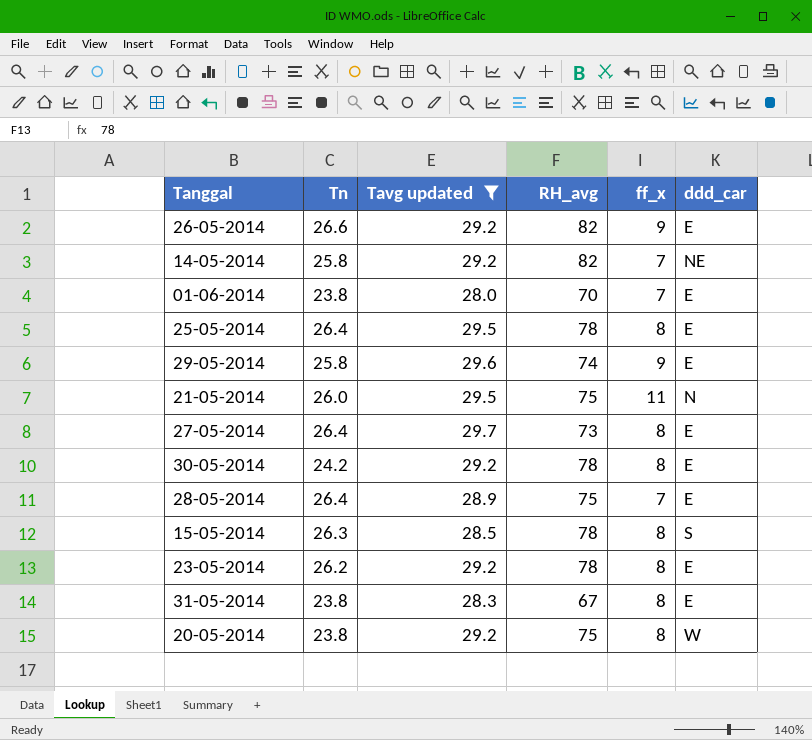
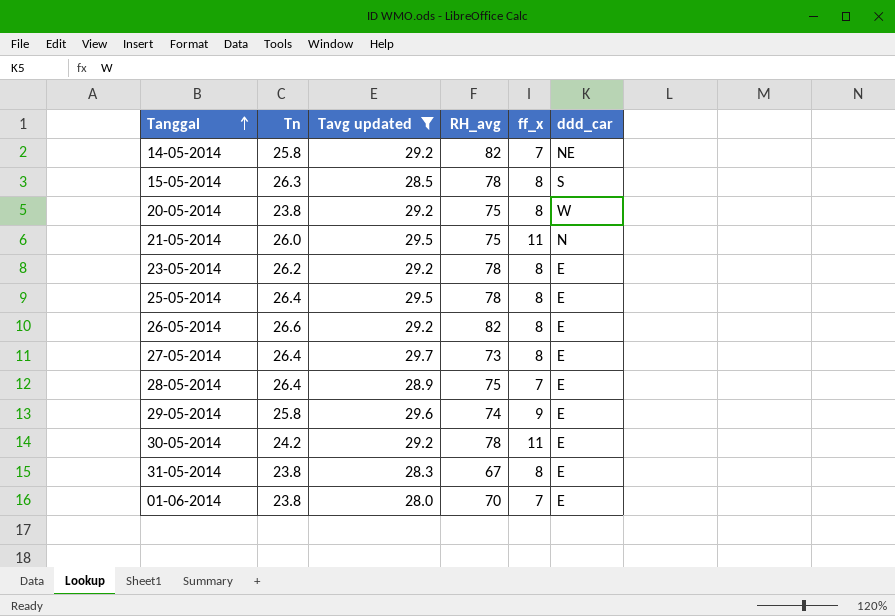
row order: none -> Tanggal ascending
26-05-2014 | ff_x: 9 -> 8
30-05-2014 | ff_x: 8 -> 11

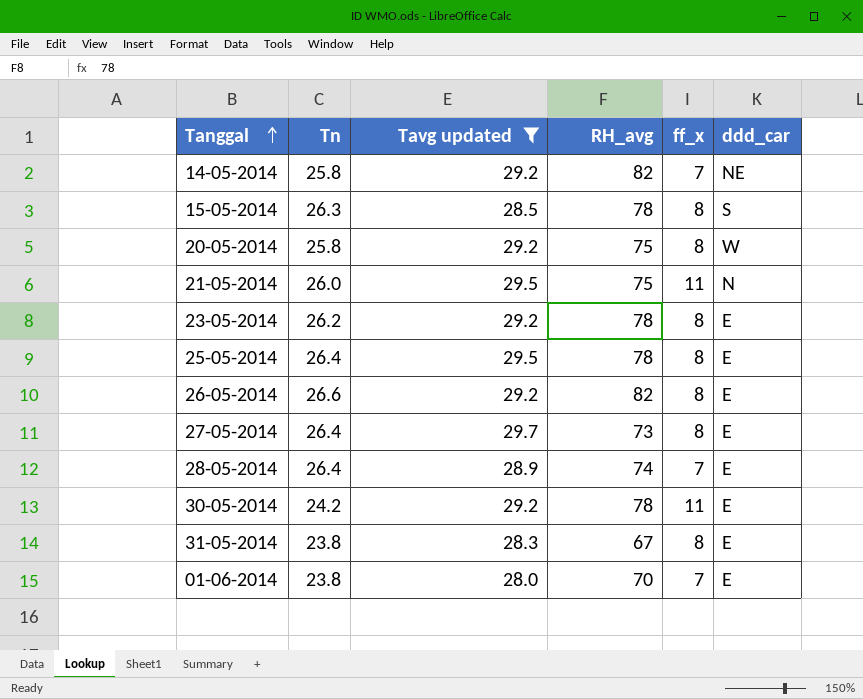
row 29-05-2014: 25.8 | 29.6 | 74 | 9 | E -> none
20-05-2014 | Tn: 23.8 -> 25.8
28-05-2014 | RH_avg: 75 -> 74

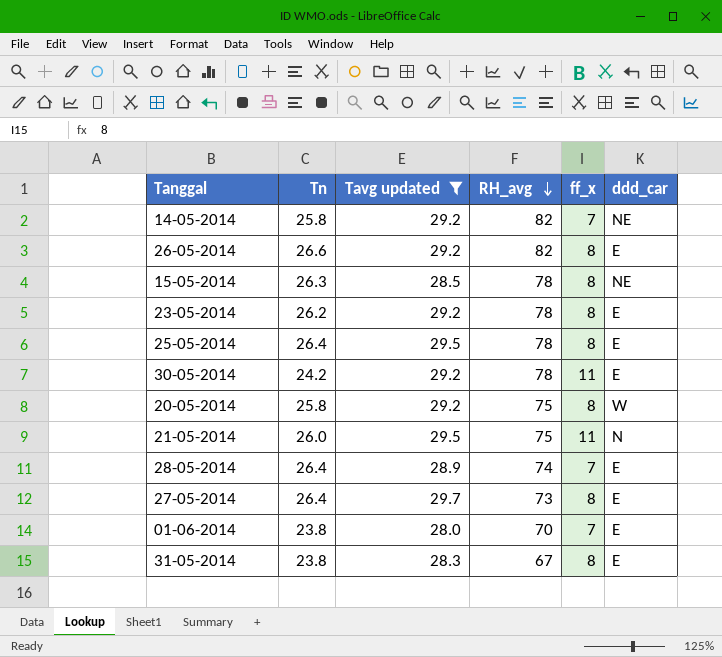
row order: Tanggal ascending -> RH_avg descending
15-05-2014 | ddd_car: S -> NE

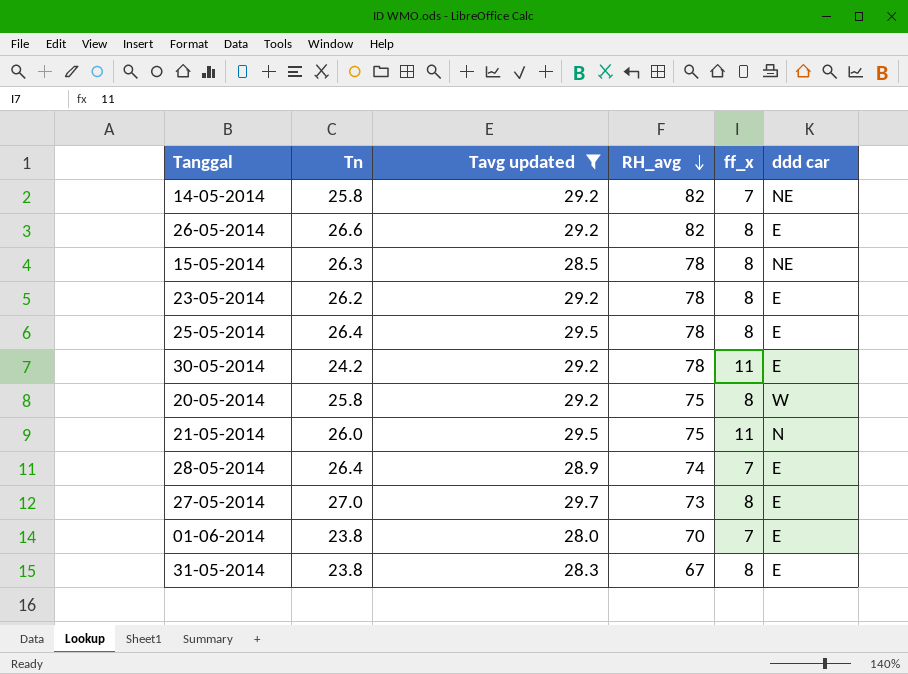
column name: ddd_car -> ddd car
27-05-2014 | Tn: 26.4 -> 27.0

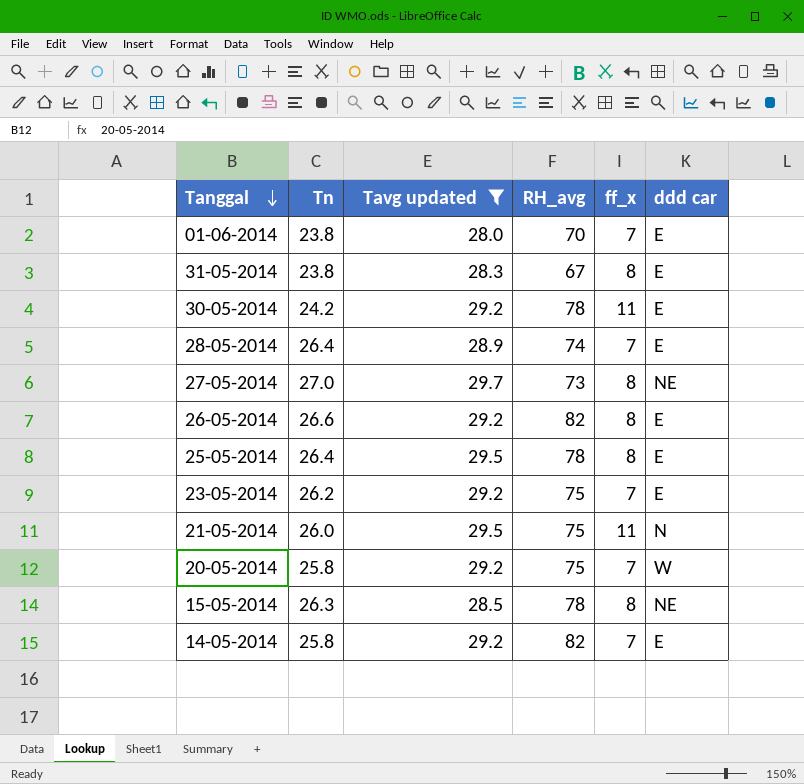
row order: RH_avg descending -> Tanggal descending
27-05-2014 | ddd car: E -> NE
23-05-2014 | RH_avg: 78 -> 75
23-05-2014 | ff_x: 8 -> 7
20-05-2014 | ff_x: 8 -> 7
14-05-2014 | ddd car: NE -> E

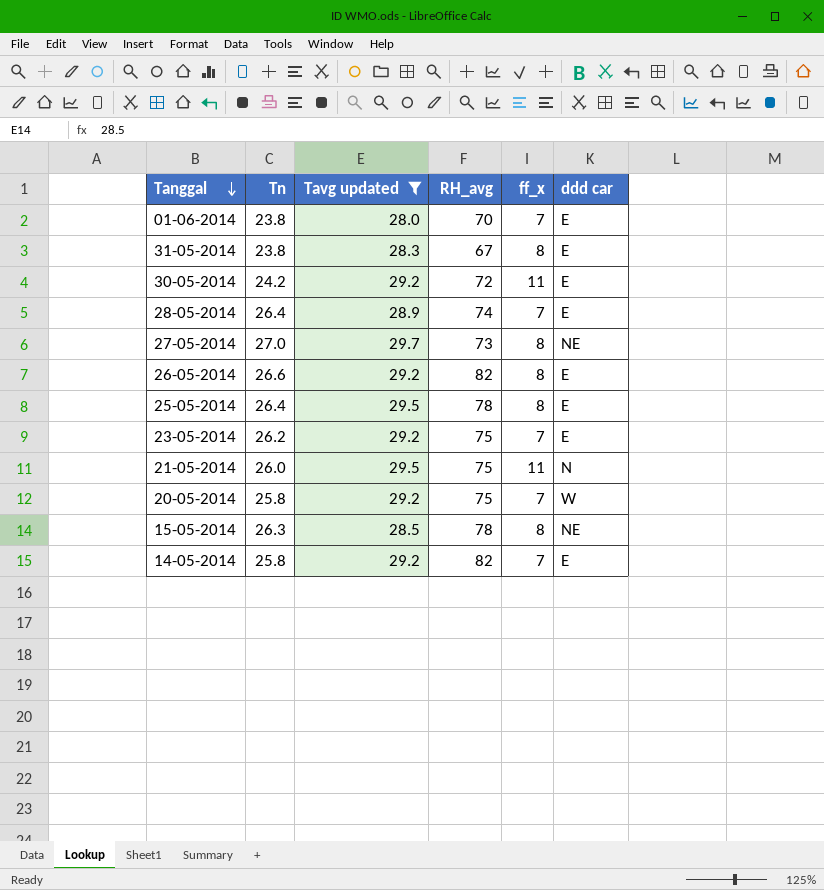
30-05-2014 | RH_avg: 78 -> 72

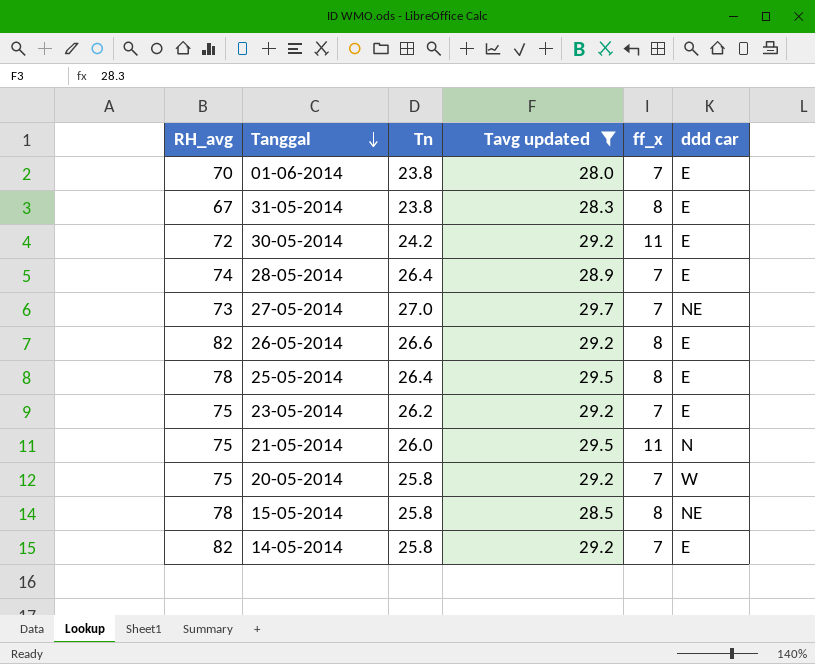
column RH_avg | position: 4 -> 1
27-05-2014 | ff_x: 8 -> 7
15-05-2014 | Tn: 26.3 -> 25.8

